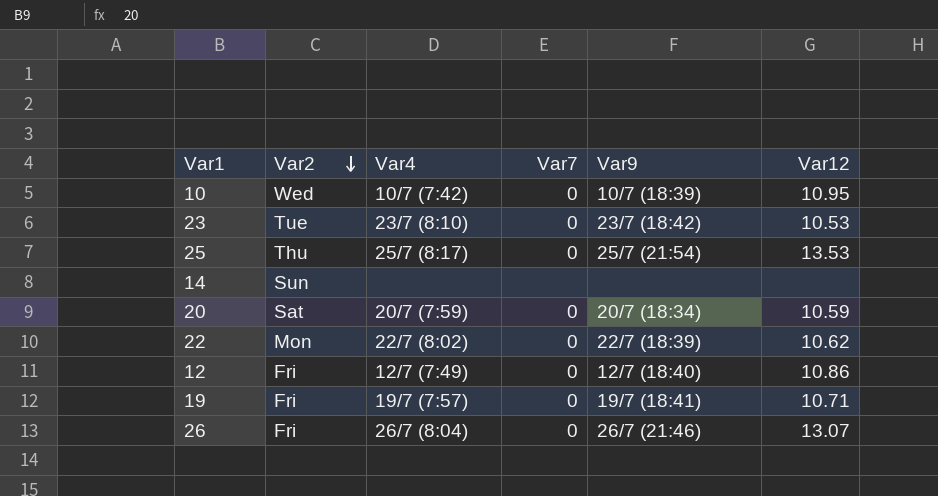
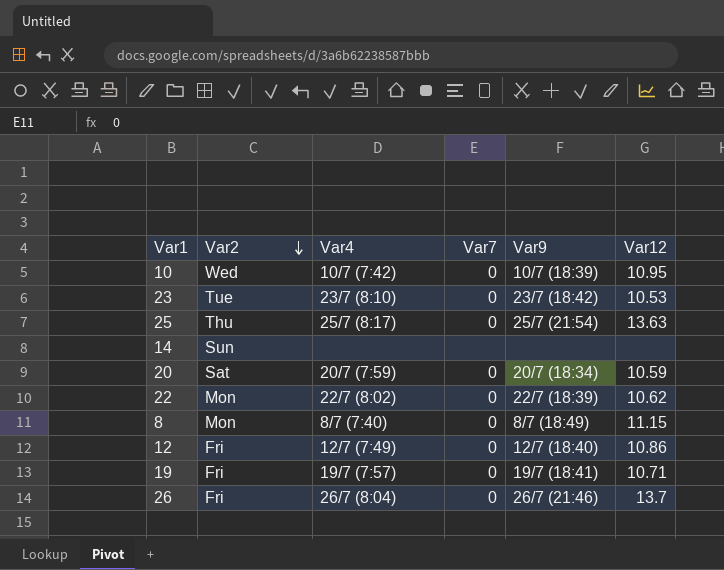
25 | Var12: 13.53 -> 13.63
row 8: none -> Mon | 8/7 (7:40) | 0 | 8/7 (18:49) | 11.15
26 | Var12: 13.07 -> 13.7

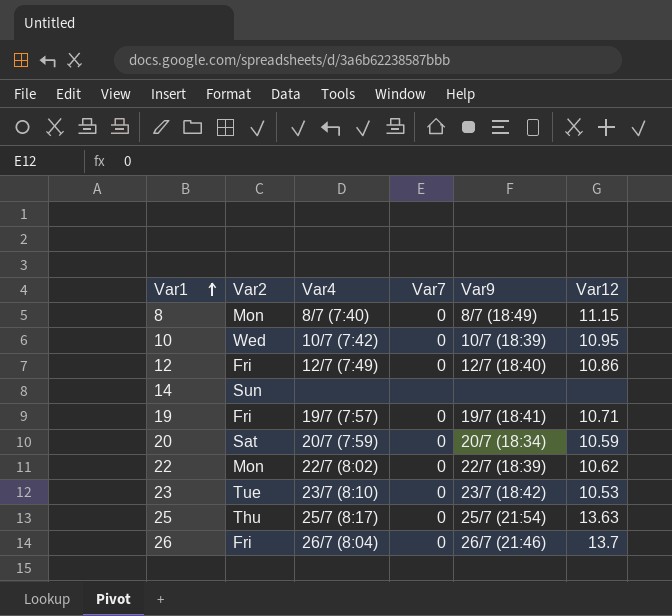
row order: Var2 descending -> Var1 ascending

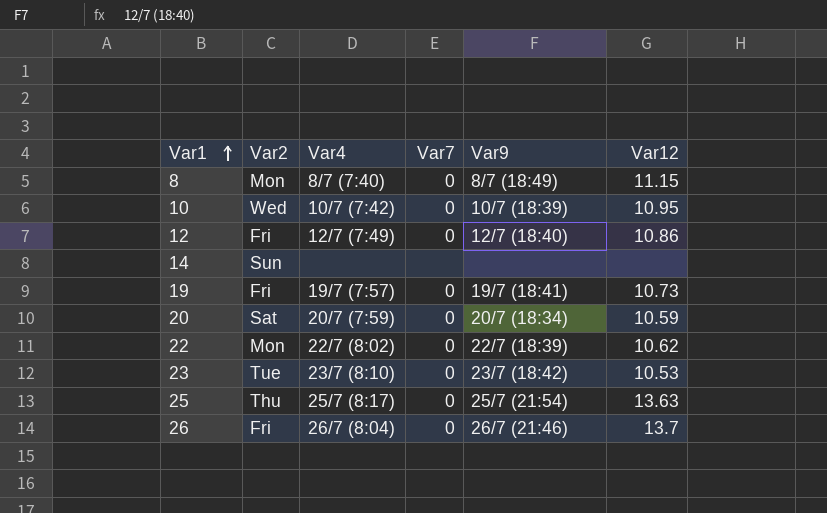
19 | Var12: 10.71 -> 10.73

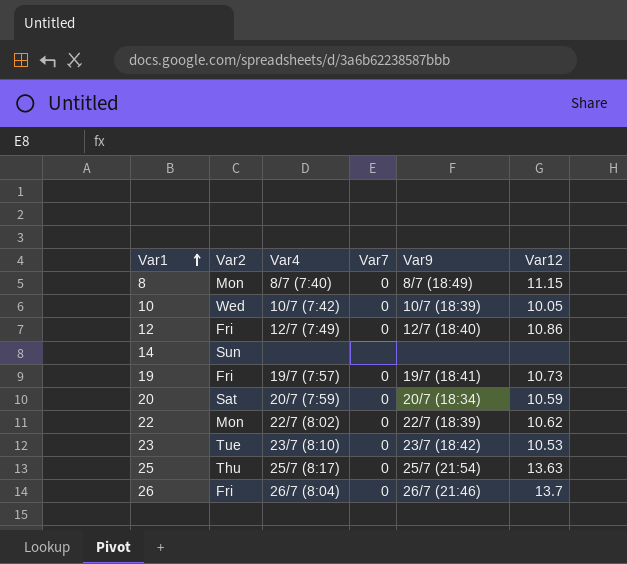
10 | Var12: 10.95 -> 10.05

